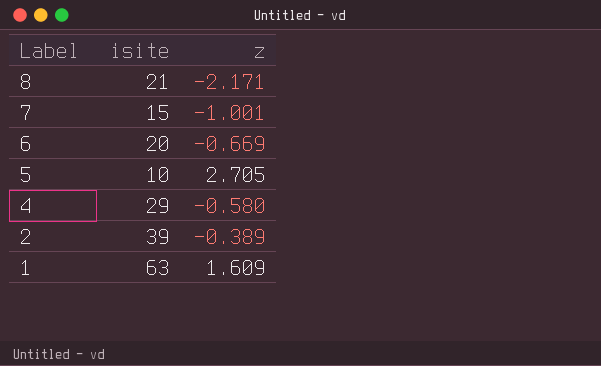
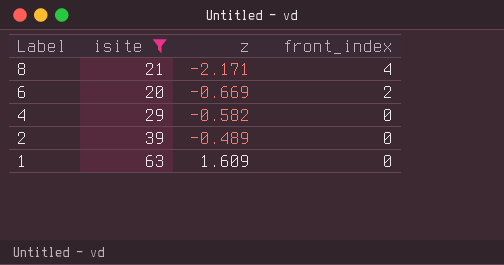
filter: none -> isite >= 20
column front_index | position: none -> 4
4 | z: -0.580 -> -0.582
2 | z: -0.389 -> -0.489

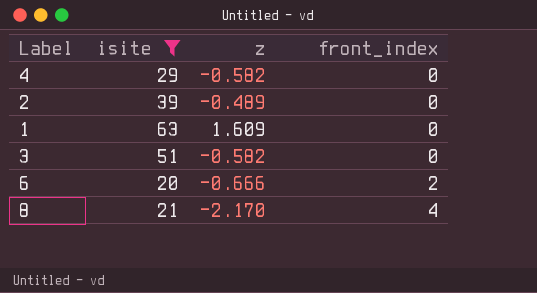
row order: Label descending -> front_index ascending
row 3: none -> 51 | -0.582 | 0
6 | z: -0.669 -> -0.666
8 | z: -2.171 -> -2.170

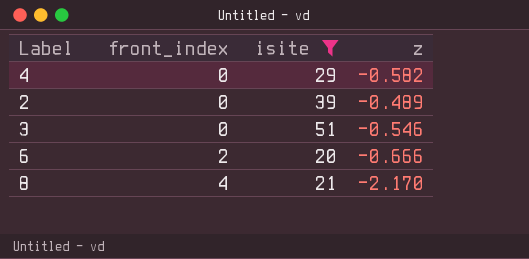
column front_index | position: 4 -> 2
row 1: 63 | 1.609 | 0 -> none
3 | z: -0.582 -> -0.546

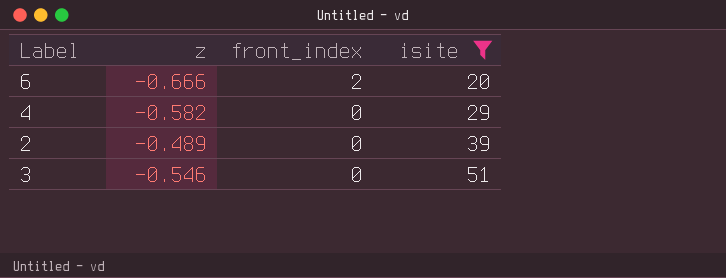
row order: front_index ascending -> front_index descending
column z | position: 4 -> 2
row 8: 4 | 21 | -2.170 -> none

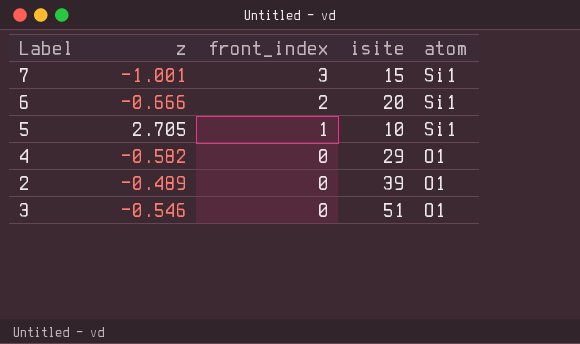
filter: isite >= 20 -> none
column atom | position: none -> 5

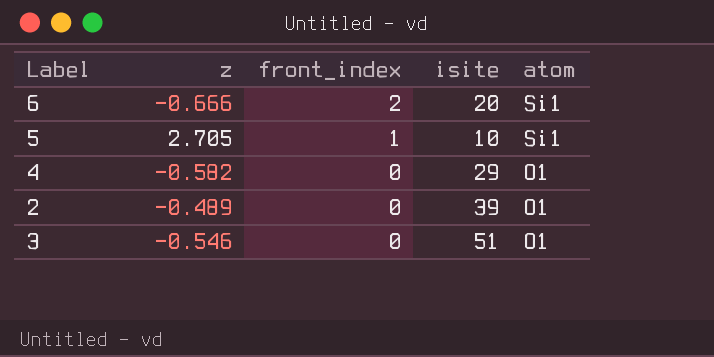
row 7: -1.001 | 3 | 15 | Si1 -> none

